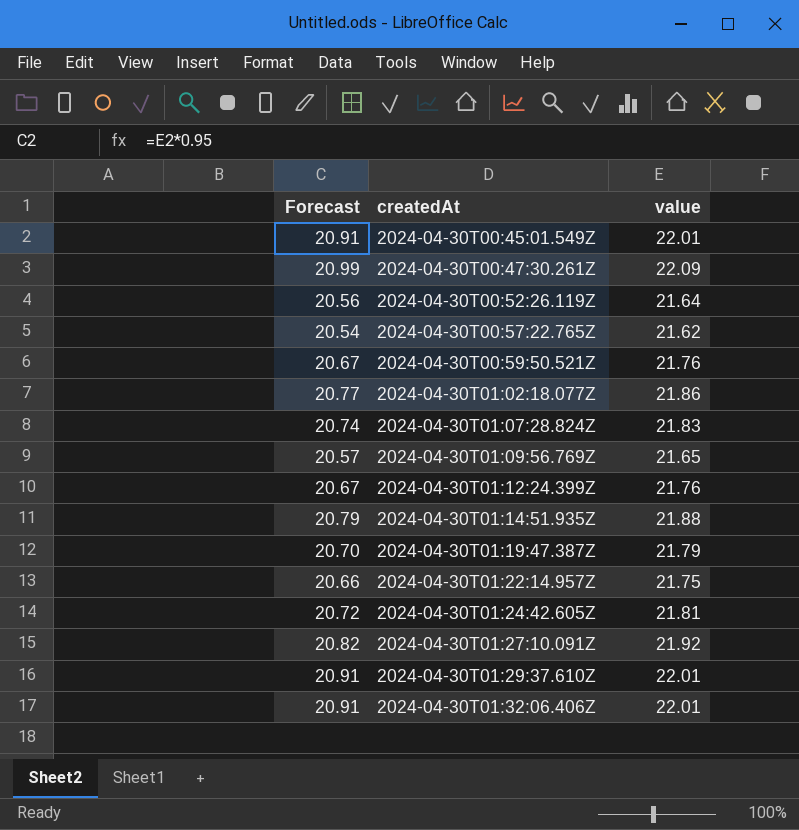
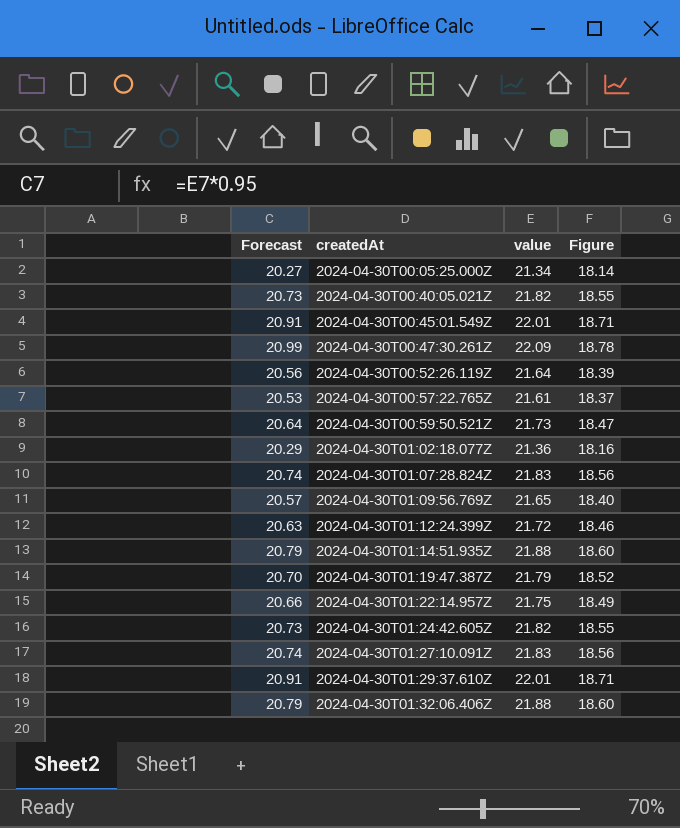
column Figure | formula: none -> [value] * 0.85
row 2024-04-30T00:05:25.000Z: none -> 20.27 | 21.34 | 18.14
row 2024-04-30T00:40:05.021Z: none -> 20.73 | 21.82 | 18.55
2024-04-30T00:57:22.765Z | Forecast: 20.54 -> 20.53
2024-04-30T00:57:22.765Z | value: 21.62 -> 21.61
2024-04-30T00:59:50.521Z | Forecast: 20.67 -> 20.64
2024-04-30T00:59:50.521Z | value: 21.76 -> 21.73
2024-04-30T01:02:18.077Z | Forecast: 20.77 -> 20.29
2024-04-30T01:02:18.077Z | value: 21.86 -> 21.36
2024-04-30T01:12:24.399Z | Forecast: 20.67 -> 20.63
2024-04-30T01:12:24.399Z | value: 21.76 -> 21.72
2024-04-30T01:24:42.605Z | Forecast: 20.72 -> 20.73
2024-04-30T01:24:42.605Z | value: 21.81 -> 21.82
2024-04-30T01:27:10.091Z | Forecast: 20.82 -> 20.74
2024-04-30T01:27:10.091Z | value: 21.92 -> 21.83
2024-04-30T01:32:06.406Z | Forecast: 20.91 -> 20.79
2024-04-30T01:32:06.406Z | value: 22.01 -> 21.88

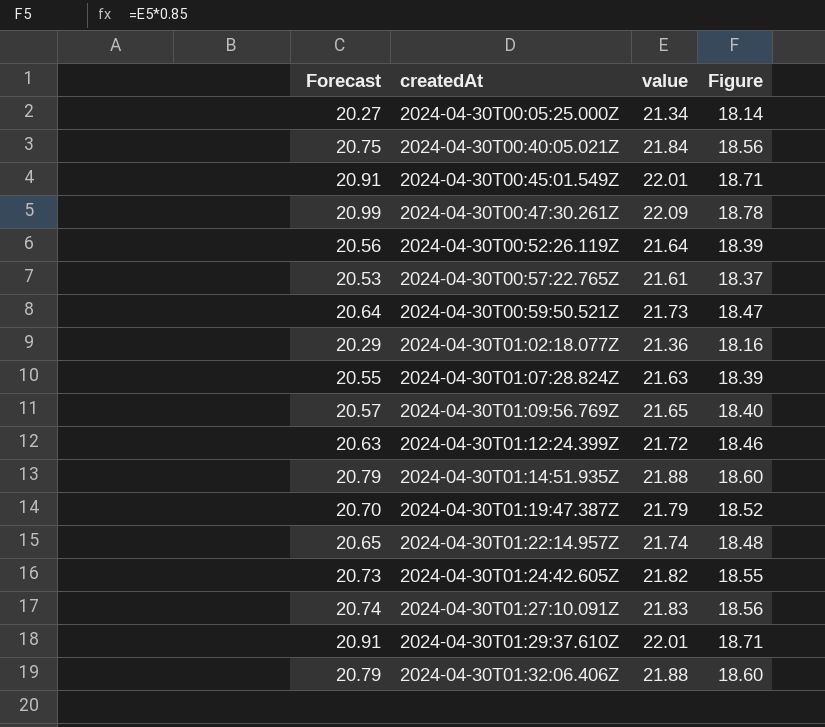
2024-04-30T00:40:05.021Z | Forecast: 20.73 -> 20.75
2024-04-30T00:40:05.021Z | value: 21.82 -> 21.84
2024-04-30T00:40:05.021Z | Figure: 18.55 -> 18.56
2024-04-30T01:07:28.824Z | Forecast: 20.74 -> 20.55
2024-04-30T01:07:28.824Z | value: 21.83 -> 21.63
2024-04-30T01:07:28.824Z | Figure: 18.56 -> 18.39
2024-04-30T01:22:14.957Z | Forecast: 20.66 -> 20.65
2024-04-30T01:22:14.957Z | value: 21.75 -> 21.74
2024-04-30T01:22:14.957Z | Figure: 18.49 -> 18.48

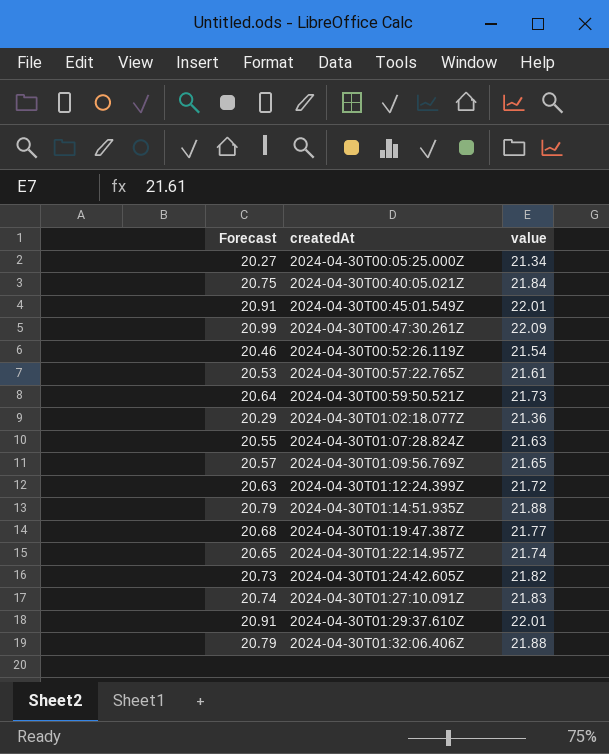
column Figure | formula: [value] * 0.85 -> none
2024-04-30T00:52:26.119Z | Forecast: 20.56 -> 20.46
2024-04-30T00:52:26.119Z | value: 21.64 -> 21.54
2024-04-30T01:19:47.387Z | Forecast: 20.70 -> 20.68
2024-04-30T01:19:47.387Z | value: 21.79 -> 21.77

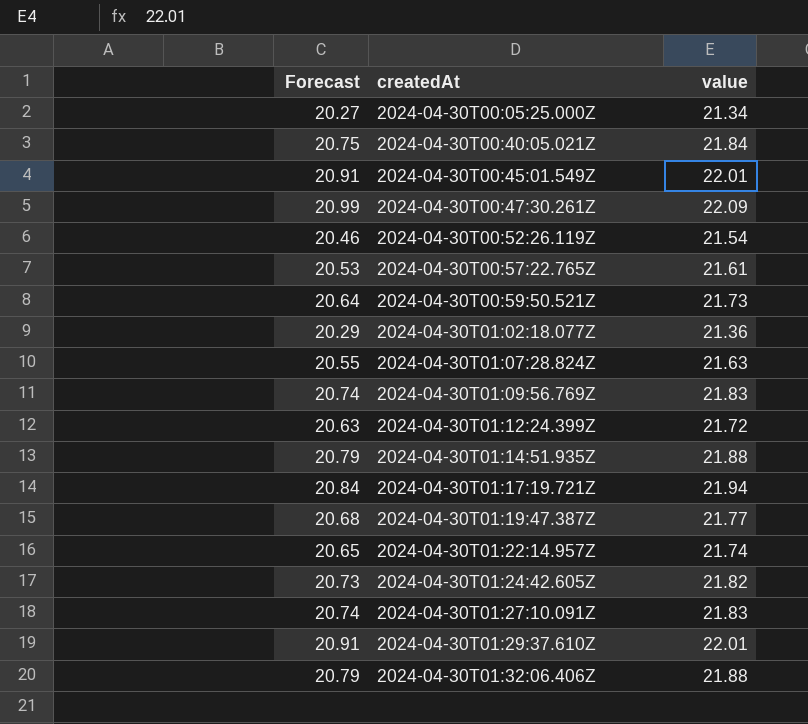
2024-04-30T01:09:56.769Z | Forecast: 20.57 -> 20.74
2024-04-30T01:09:56.769Z | value: 21.65 -> 21.83
row 2024-04-30T01:17:19.721Z: none -> 20.84 | 21.94

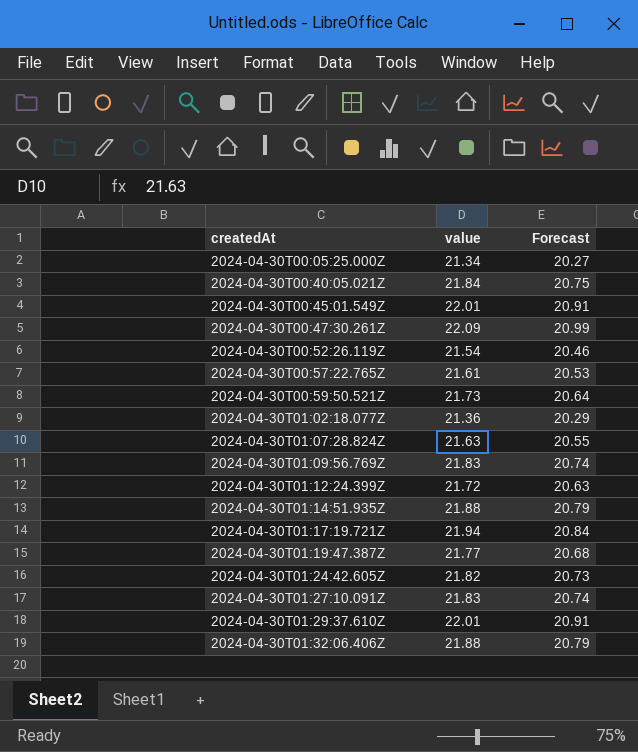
column Forecast | position: 1 -> 3
row 2024-04-30T01:22:14.957Z: 20.65 | 21.74 -> none

